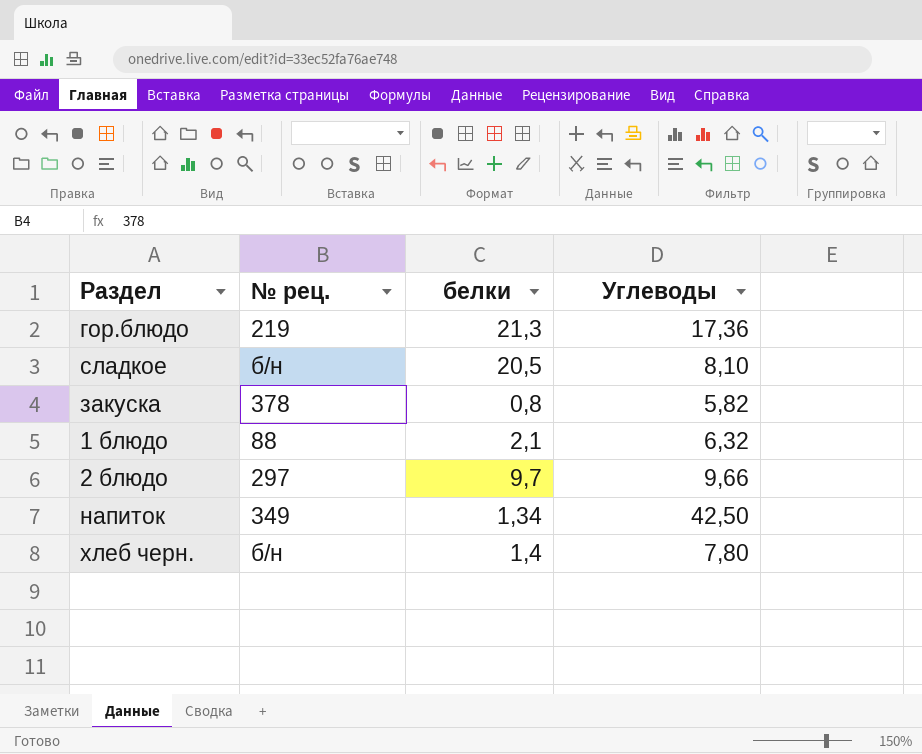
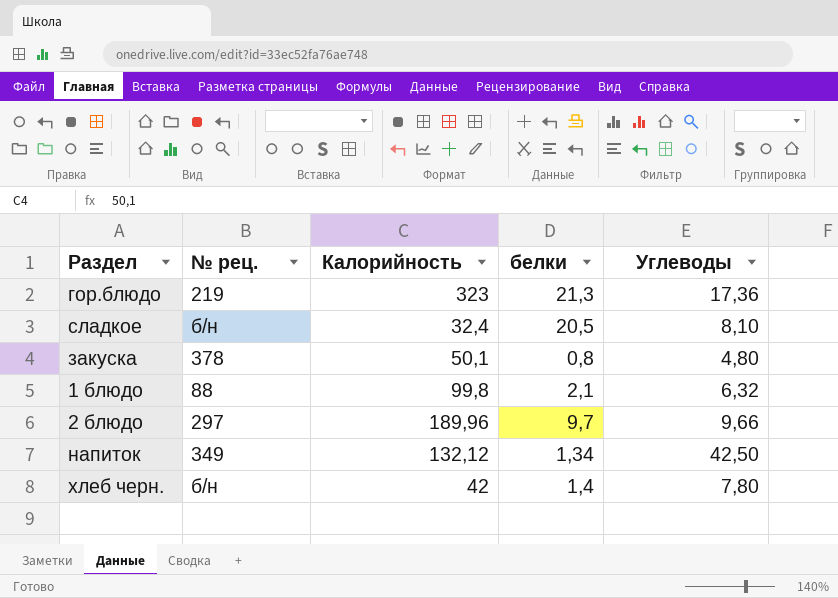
column Калорийность | position: none -> 3
закуска | Углеводы: 5,82 -> 4,80

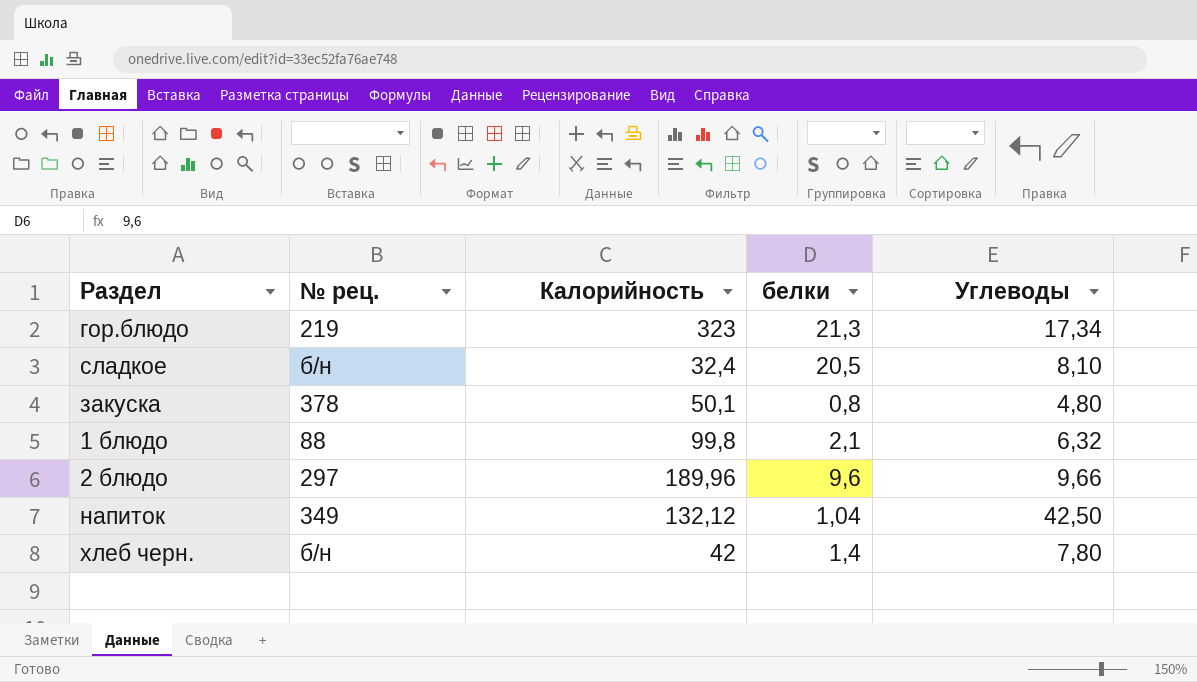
гор.блюдо | Углеводы: 17,36 -> 17,34
2 блюдо | белки: 9,7 -> 9,6
напиток | белки: 1,34 -> 1,04

